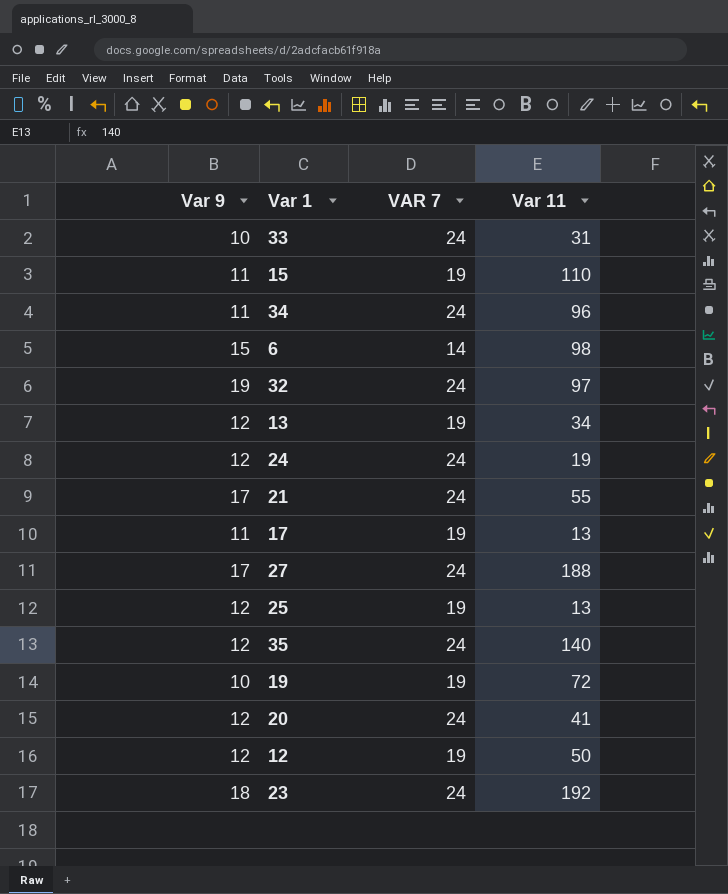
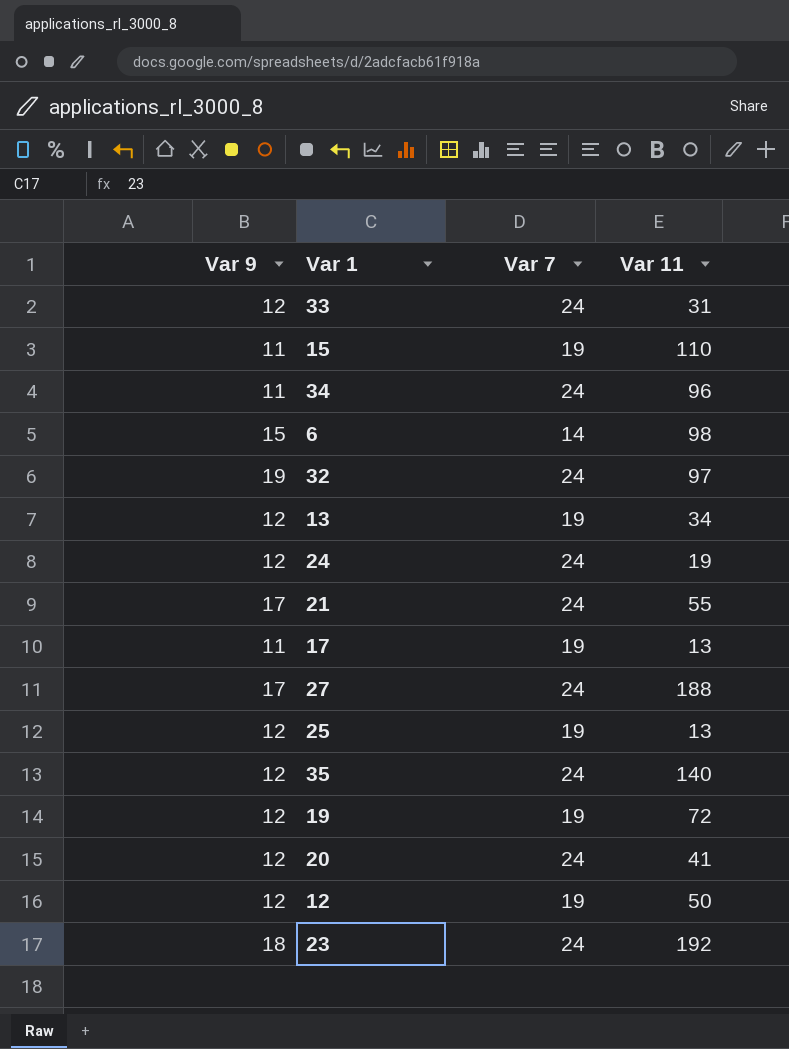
column name: VAR 7 -> Var 7
33 | Var 9: 10 -> 12
19 | Var 9: 10 -> 12

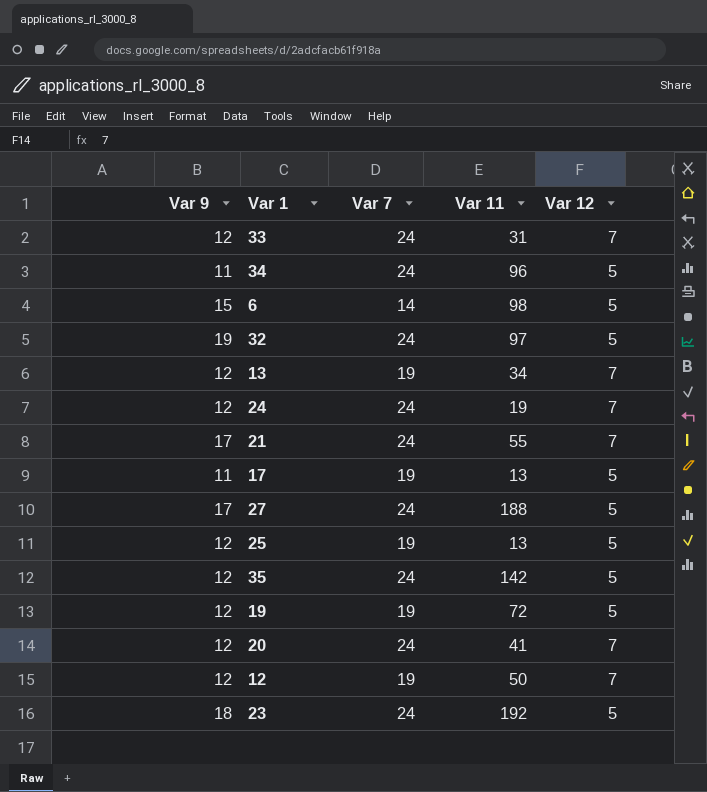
column Var 12 | position: none -> 5
row 15: 11 | 19 | 110 -> none
35 | Var 11: 140 -> 142

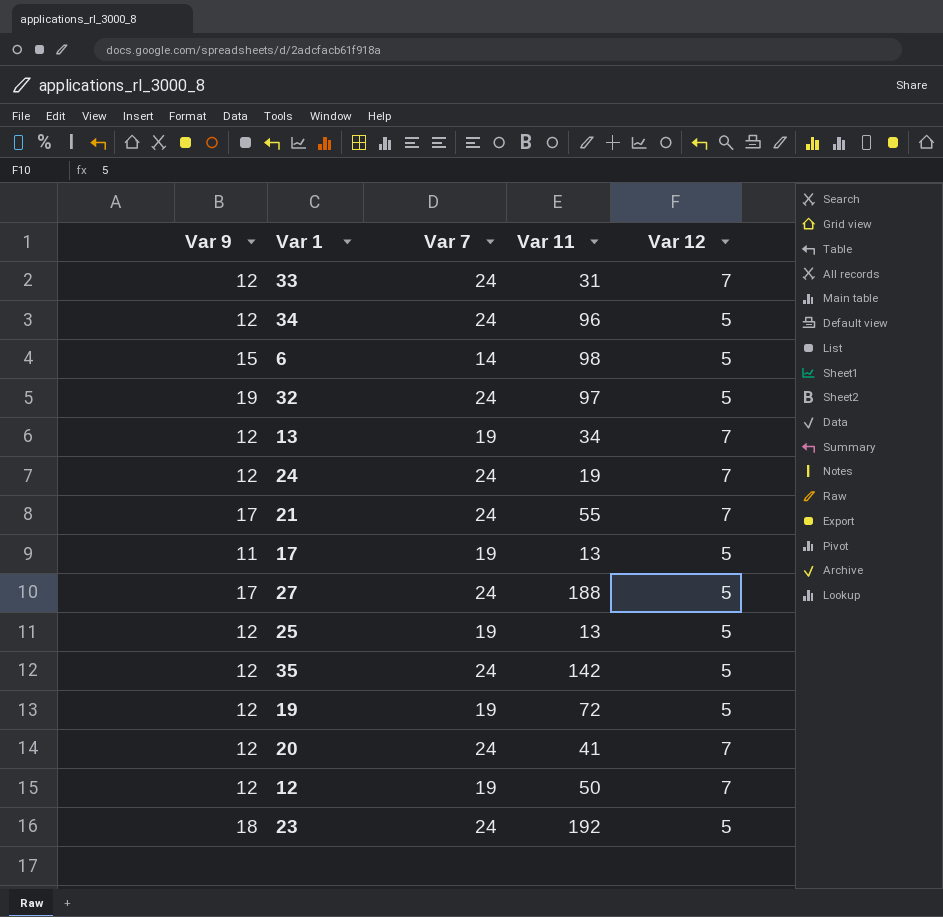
34 | Var 9: 11 -> 12

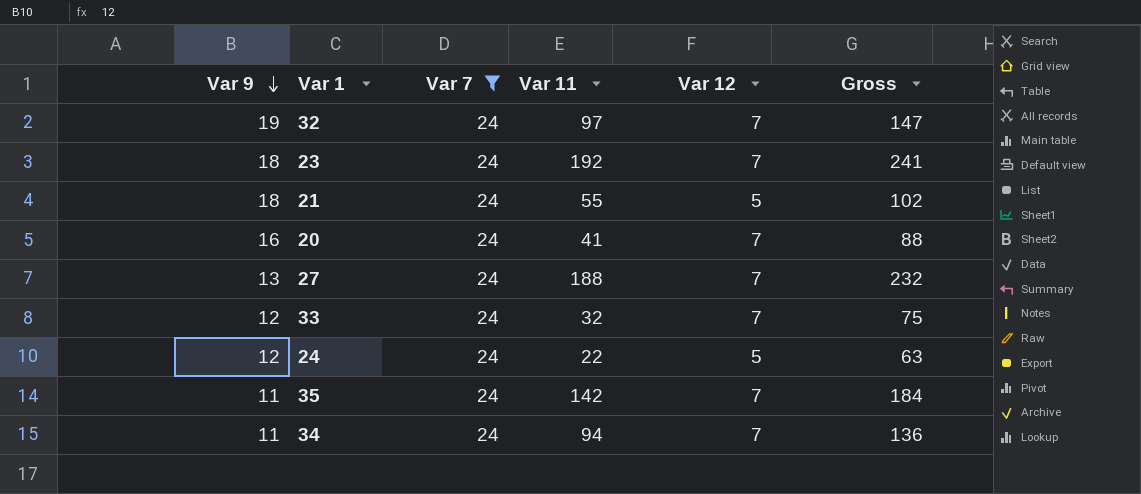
filter: none -> Var 7 = 24
row order: none -> Var 9 descending
column Gross | formula: none -> [Var 9] + [Var 7] + [Var 11] + [Var 12]
32 | Var 12: 5 -> 7
23 | Var 12: 5 -> 7
21 | Var 9: 17 -> 18
21 | Var 12: 7 -> 5
20 | Var 9: 12 -> 16
27 | Var 9: 17 -> 13
27 | Var 12: 5 -> 7
33 | Var 11: 31 -> 32
24 | Var 11: 19 -> 22
24 | Var 12: 7 -> 5
35 | Var 9: 12 -> 11
35 | Var 12: 5 -> 7
34 | Var 9: 12 -> 11
34 | Var 11: 96 -> 94
34 | Var 12: 5 -> 7

